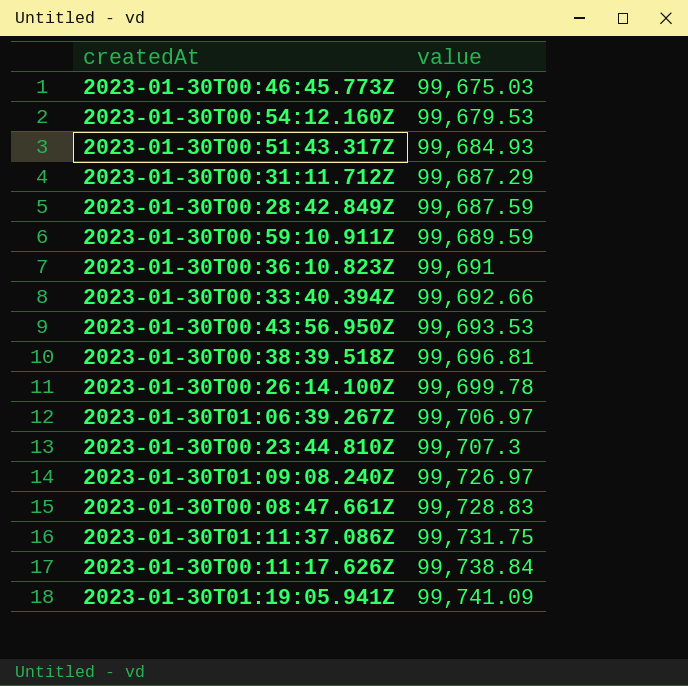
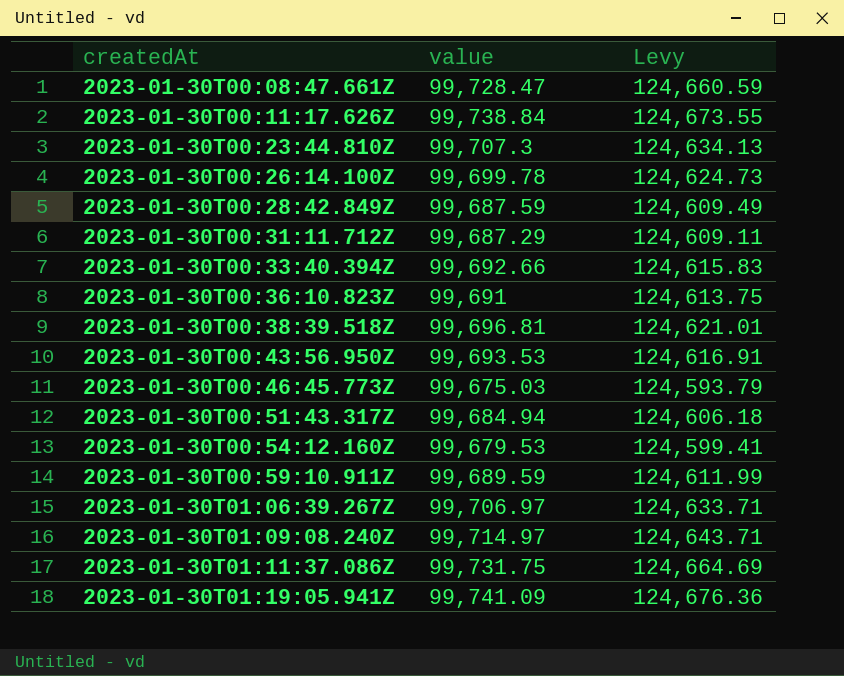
row order: value ascending -> createdAt ascending
column Levy | formula: none -> [value] * 1.25
2023-01-30T00:08:47.661Z | value: 99,728.83 -> 99,728.47
2023-01-30T00:51:43.317Z | value: 99,684.93 -> 99,684.94
2023-01-30T01:09:08.240Z | value: 99,726.97 -> 99,714.97

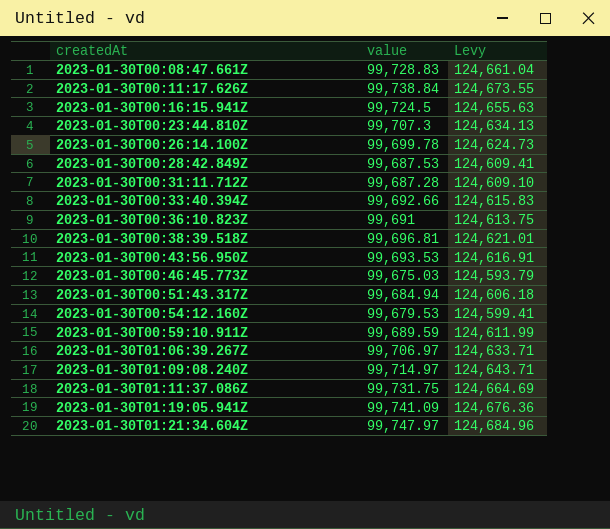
2023-01-30T00:08:47.661Z | value: 99,728.47 -> 99,728.83
2023-01-30T00:08:47.661Z | Levy: 124,660.59 -> 124,661.04
row 2023-01-30T00:16:15.941Z: none -> 99,724.5 | 124,655.63
2023-01-30T00:28:42.849Z | value: 99,687.59 -> 99,687.53
2023-01-30T00:28:42.849Z | Levy: 124,609.49 -> 124,609.41
2023-01-30T00:31:11.712Z | value: 99,687.29 -> 99,687.28
2023-01-30T00:31:11.712Z | Levy: 124,609.11 -> 124,609.10
row 2023-01-30T01:21:34.604Z: none -> 99,747.97 | 124,684.96

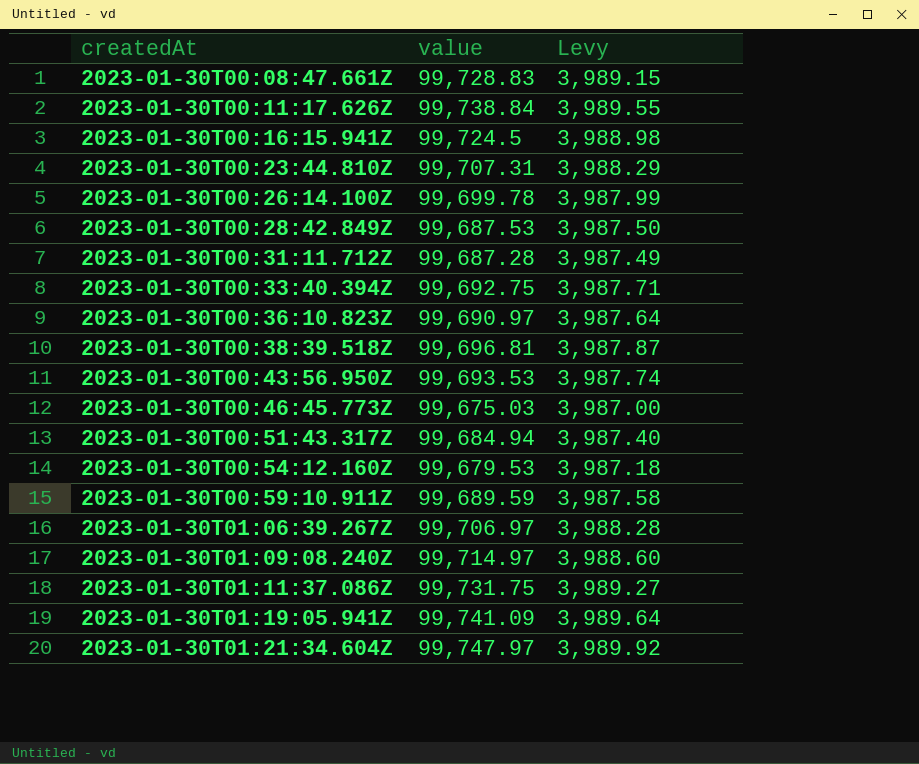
column Levy | formula: [value] * 1.25 -> [value] * 0.04
2023-01-30T00:23:44.810Z | value: 99,707.3 -> 99,707.31
2023-01-30T00:33:40.394Z | value: 99,692.66 -> 99,692.75
2023-01-30T00:36:10.823Z | value: 99,691 -> 99,690.97

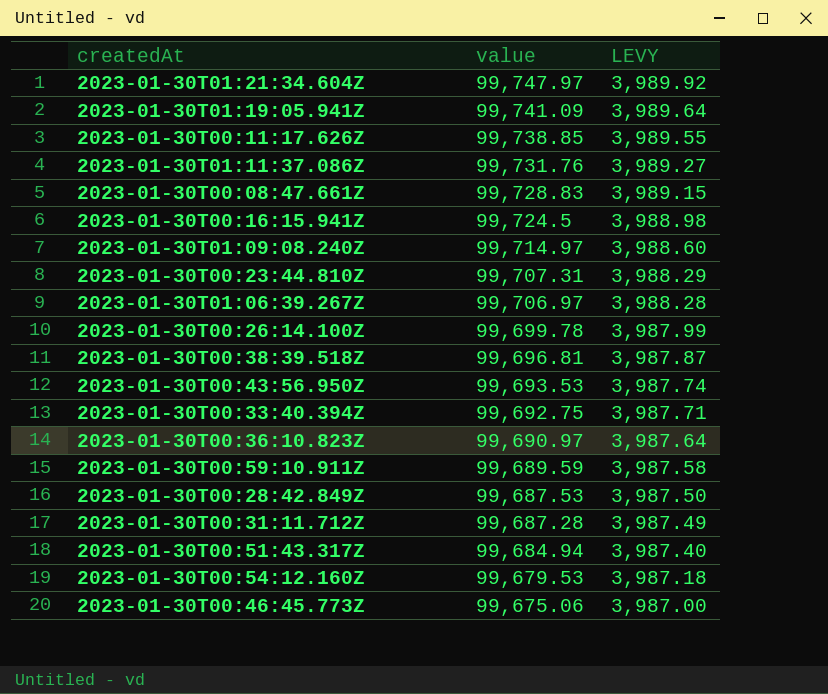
row order: createdAt ascending -> value descending
column name: Levy -> LEVY
2023-01-30T00:11:17.626Z | value: 99,738.84 -> 99,738.85
2023-01-30T01:11:37.086Z | value: 99,731.75 -> 99,731.76
2023-01-30T00:46:45.773Z | value: 99,675.03 -> 99,675.06

